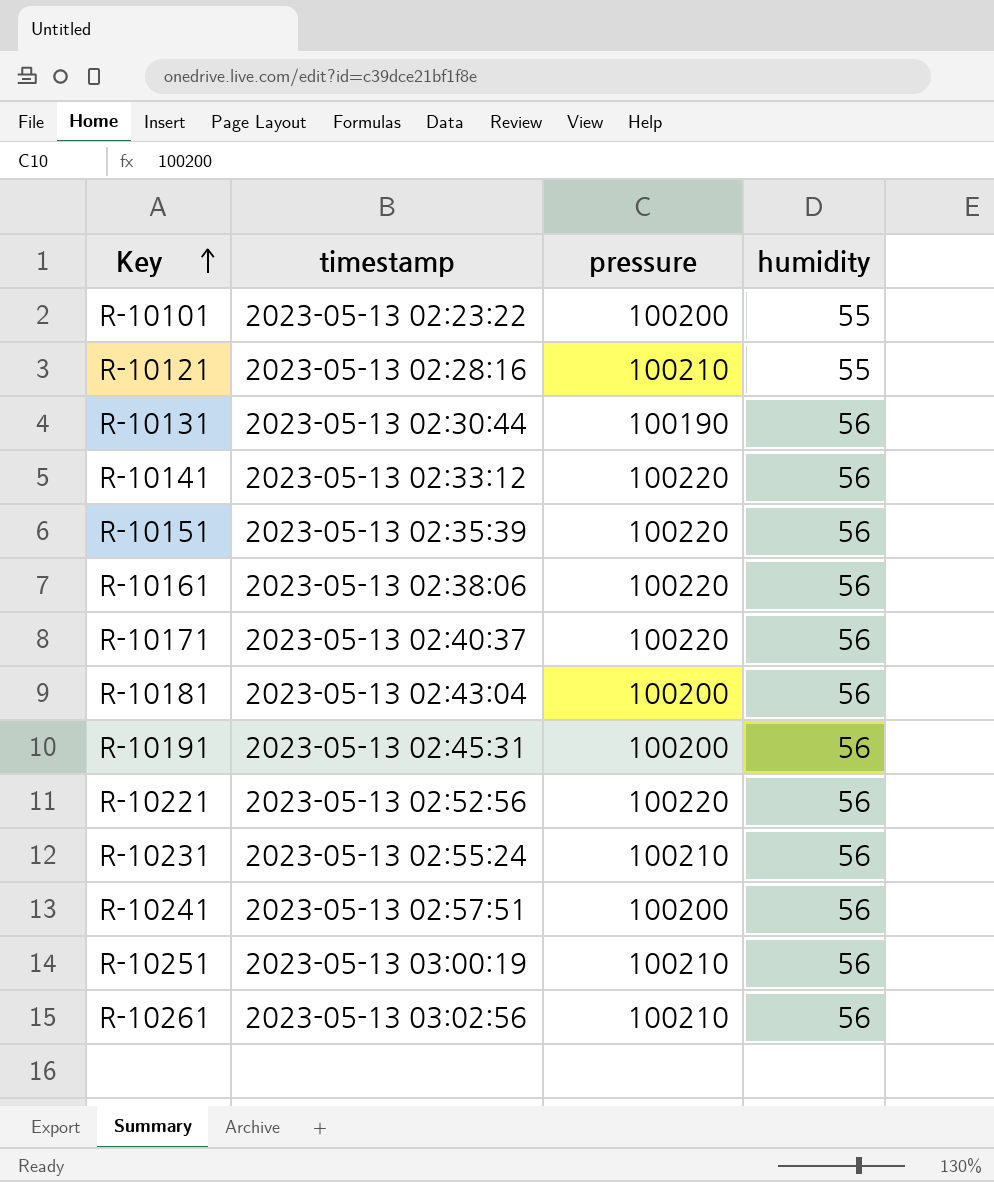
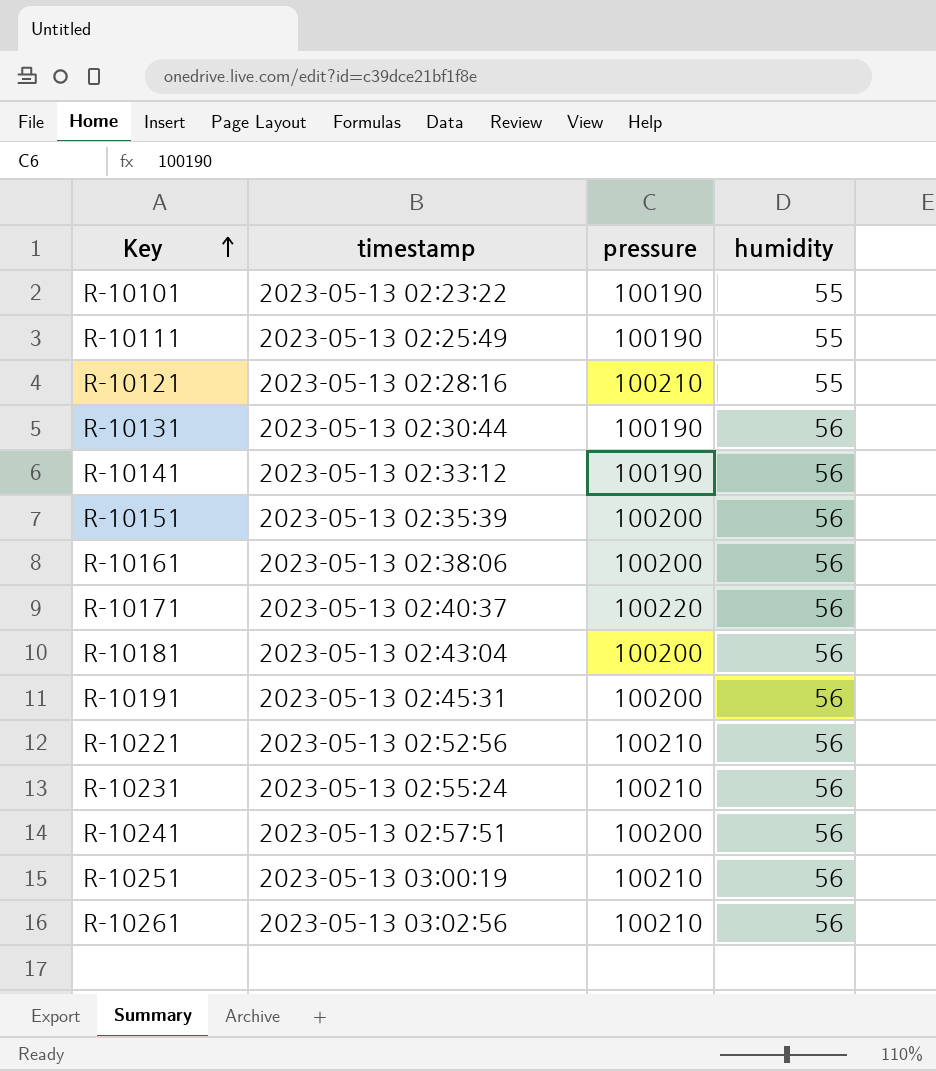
R-10101 | pressure: 100200 -> 100190
row R-10111: none -> 2023-05-13 02:25:49 | 100190 | 55
R-10141 | pressure: 100220 -> 100190
R-10151 | pressure: 100220 -> 100200
R-10161 | pressure: 100220 -> 100200
R-10221 | pressure: 100220 -> 100210

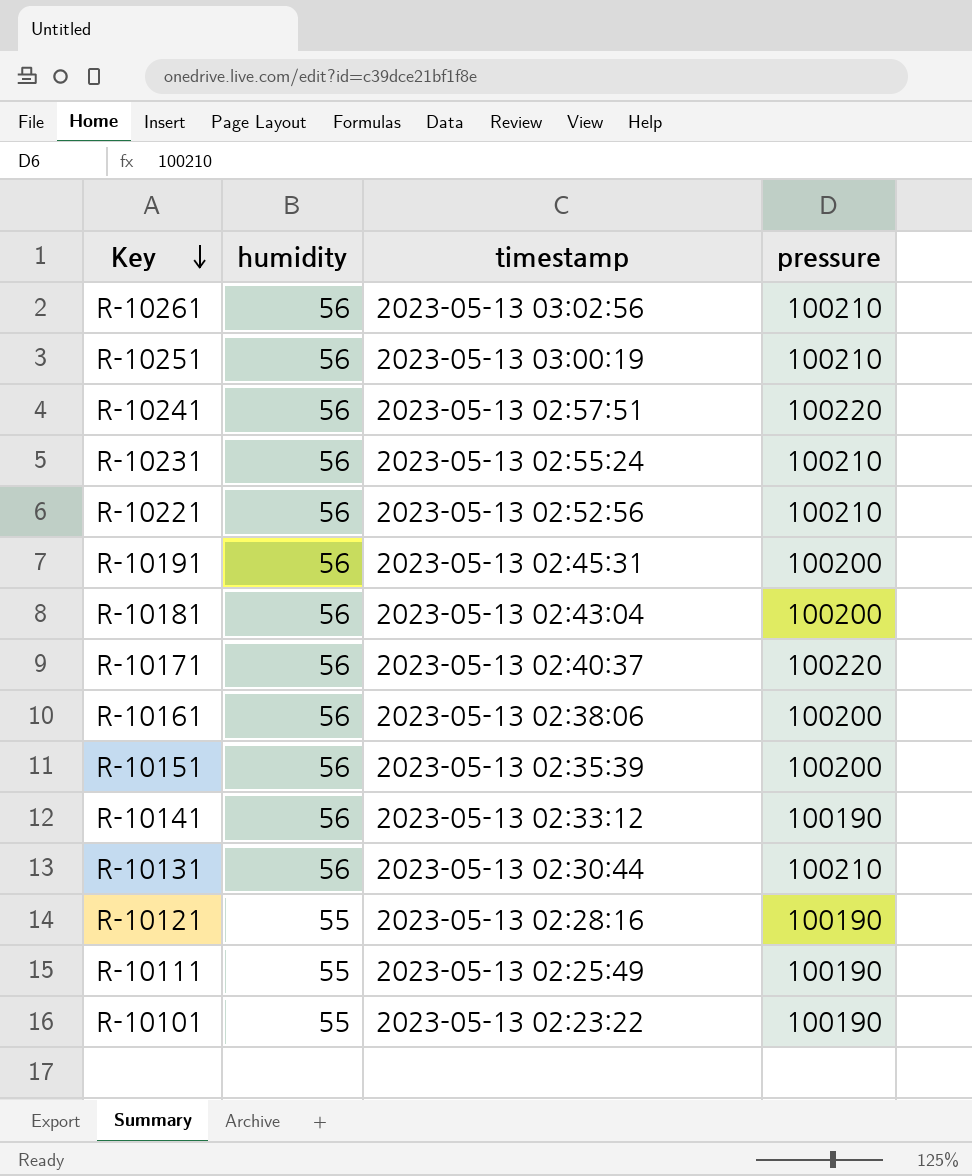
row order: Key ascending -> Key descending
column humidity | position: 4 -> 2
R-10241 | pressure: 100200 -> 100220
R-10131 | pressure: 100190 -> 100210
R-10121 | pressure: 100210 -> 100190

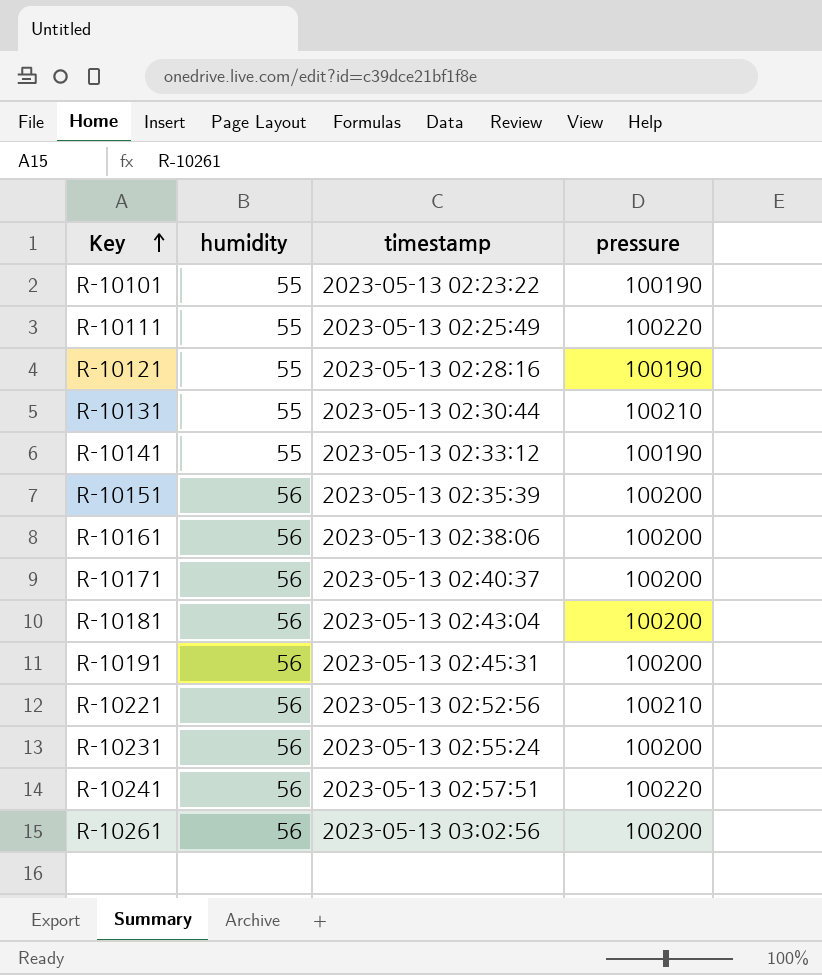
row order: Key descending -> Key ascending
row R-10251: 56 | 2023-05-13 03:00:19 | 100210 -> none
R-10111 | pressure: 100190 -> 100220
R-10131 | humidity: 56 -> 55
R-10141 | humidity: 56 -> 55
R-10171 | pressure: 100220 -> 100200
R-10231 | pressure: 100210 -> 100200
R-10261 | pressure: 100210 -> 100200

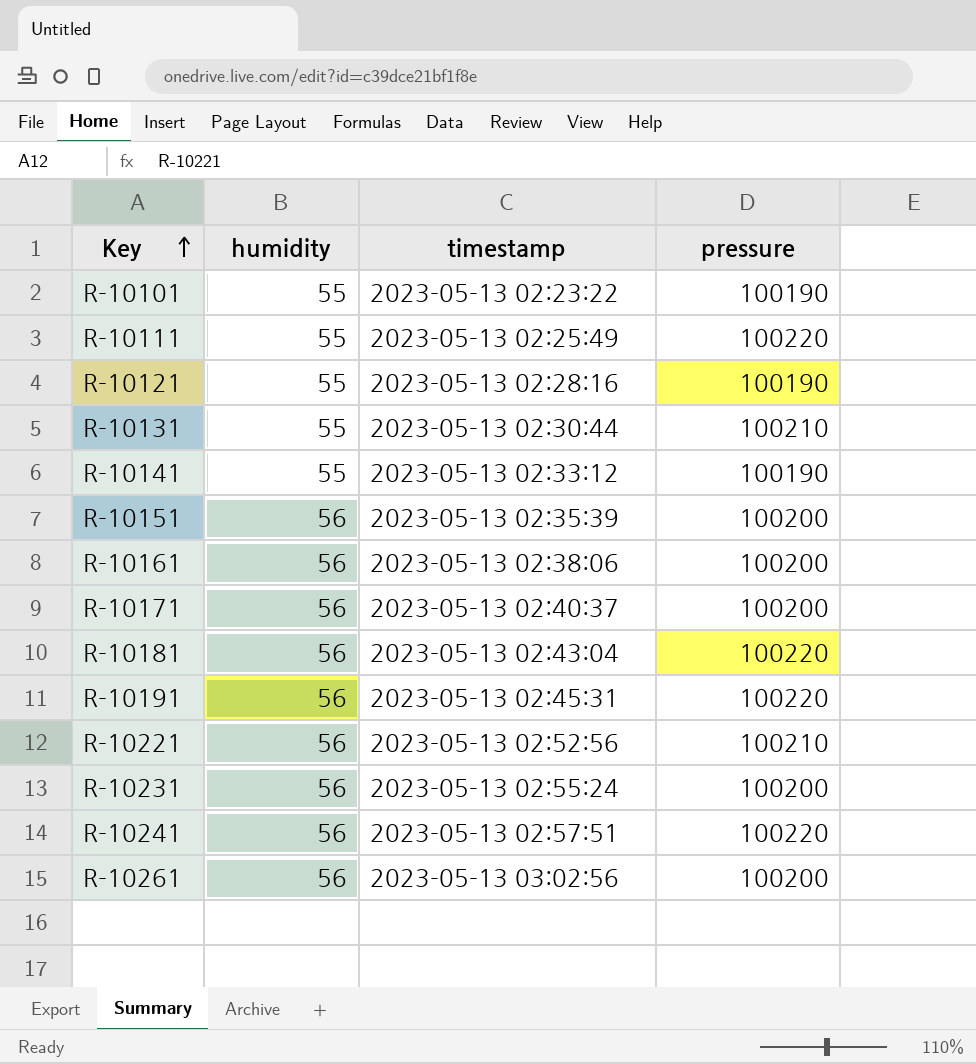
R-10181 | pressure: 100200 -> 100220
R-10191 | pressure: 100200 -> 100220

